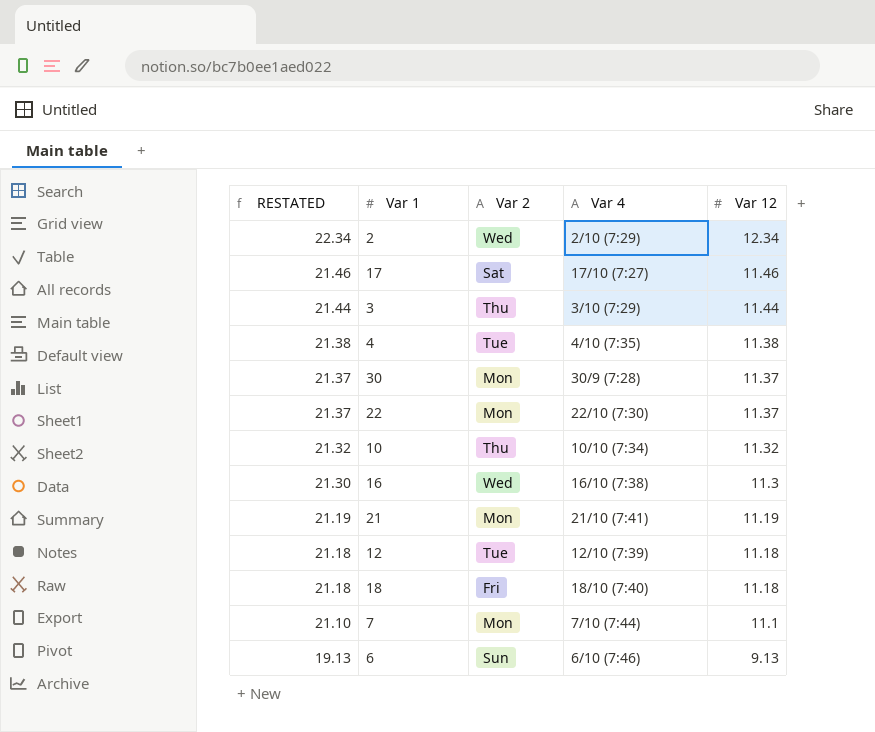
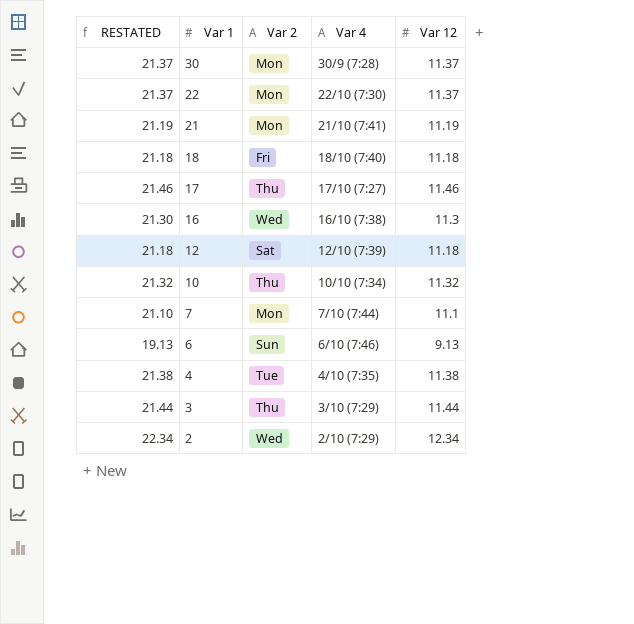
row order: RESTATED descending -> Var 1 descending
17 | Var 2: Sat -> Thu
12 | Var 2: Tue -> Sat

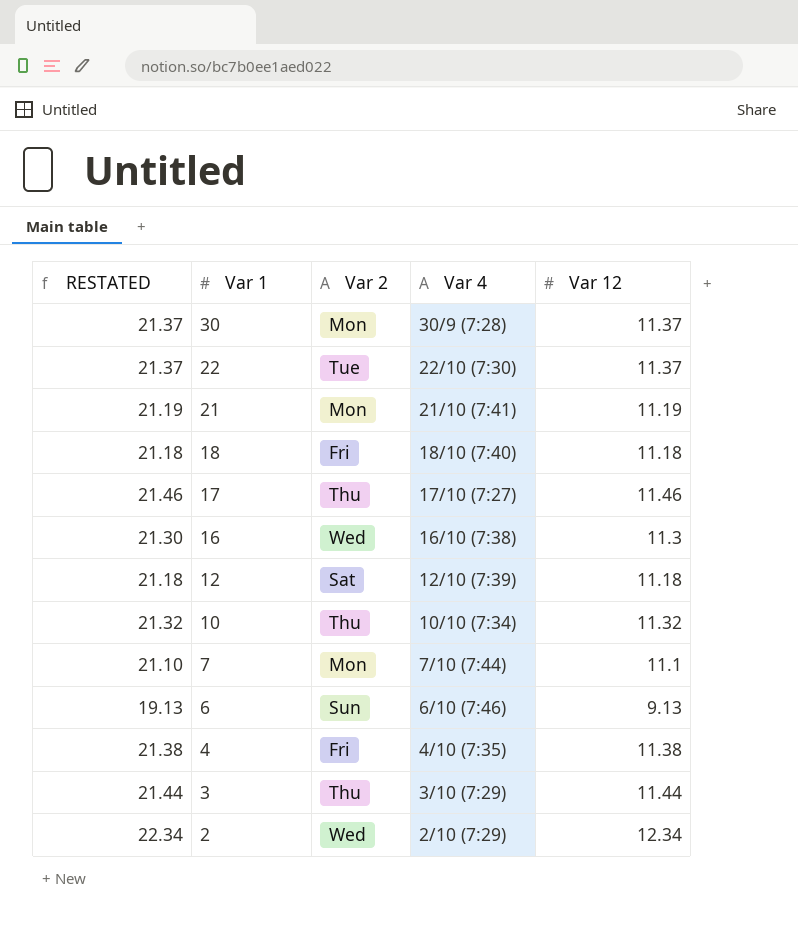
22 | Var 2: Mon -> Tue
4 | Var 2: Tue -> Fri

